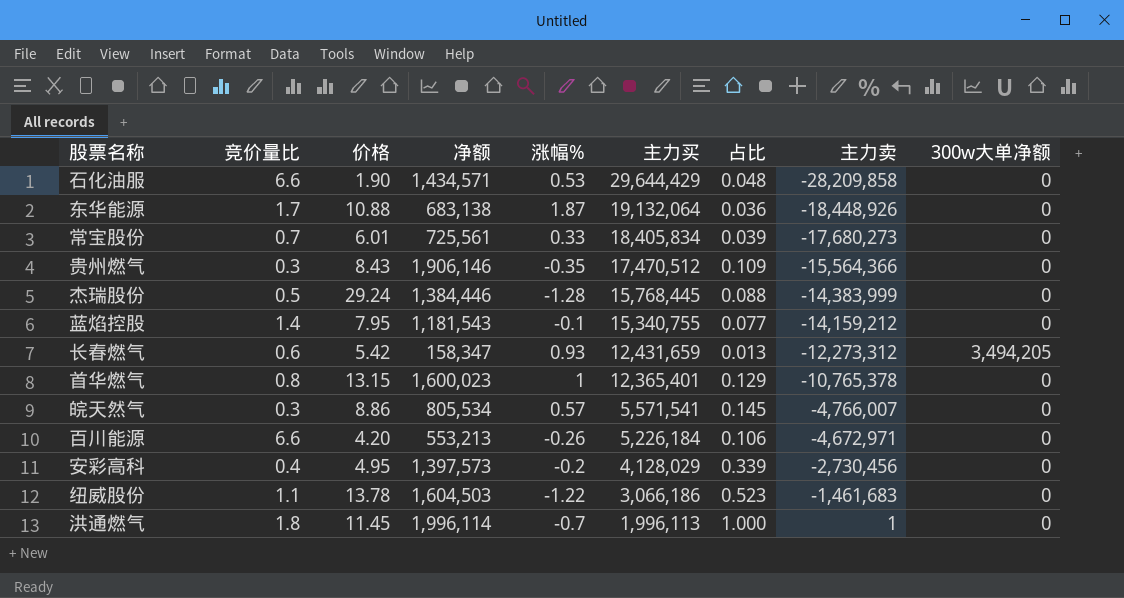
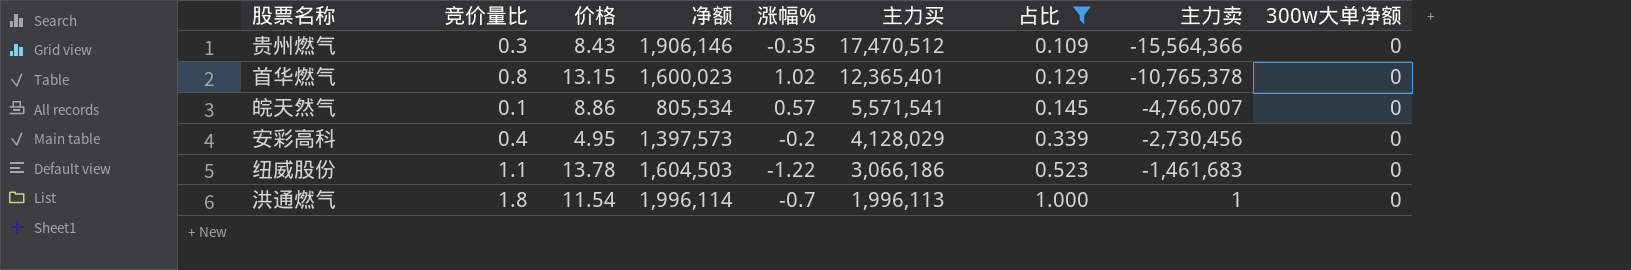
filter: none -> 占比 >= 0.109
首华燃气 | 涨幅%: 1 -> 1.02
皖天然气 | 竞价量比: 0.3 -> 0.1
洪通燃气 | 价格: 11.45 -> 11.54

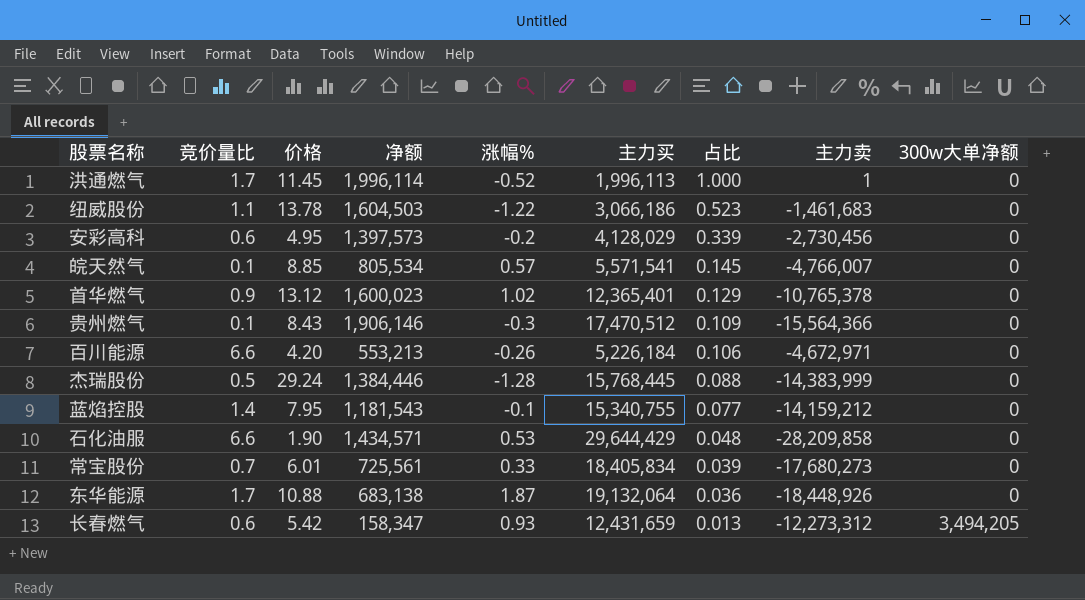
filter: 占比 >= 0.109 -> none
row order: 主力买 descending -> 占比 descending
洪通燃气 | 竞价量比: 1.8 -> 1.7
洪通燃气 | 价格: 11.54 -> 11.45
洪通燃气 | 涨幅%: -0.7 -> -0.52
安彩高科 | 竞价量比: 0.4 -> 0.6
皖天然气 | 价格: 8.86 -> 8.85
首华燃气 | 竞价量比: 0.8 -> 0.9
首华燃气 | 价格: 13.15 -> 13.12
贵州燃气 | 竞价量比: 0.3 -> 0.1
贵州燃气 | 涨幅%: -0.35 -> -0.3

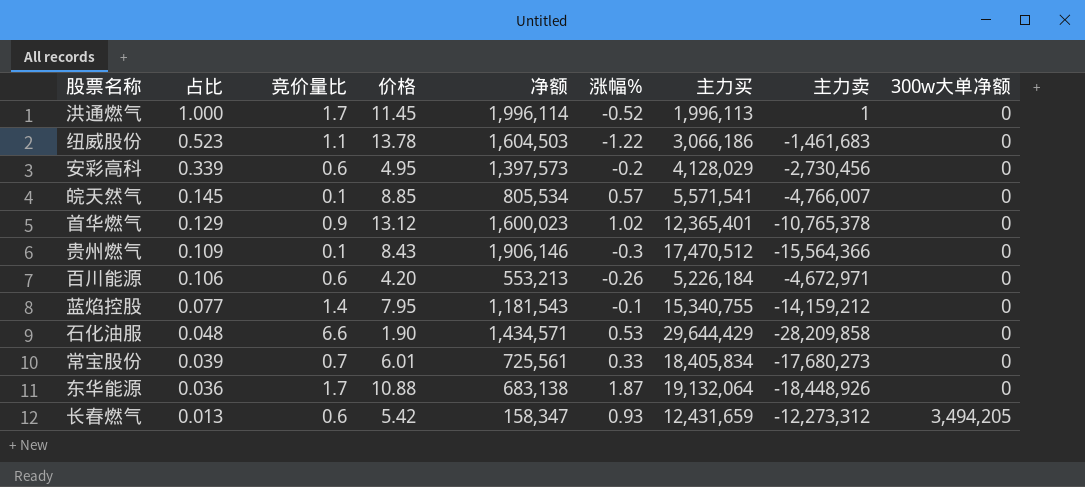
column 占比 | position: 7 -> 2
row 杰瑞股份: 0.5 | 29.24 | 1,384,446 | -1.28 | 15,768,445 | 0.088 | -14,383,999 | 0 -> none
百川能源 | 竞价量比: 6.6 -> 0.6

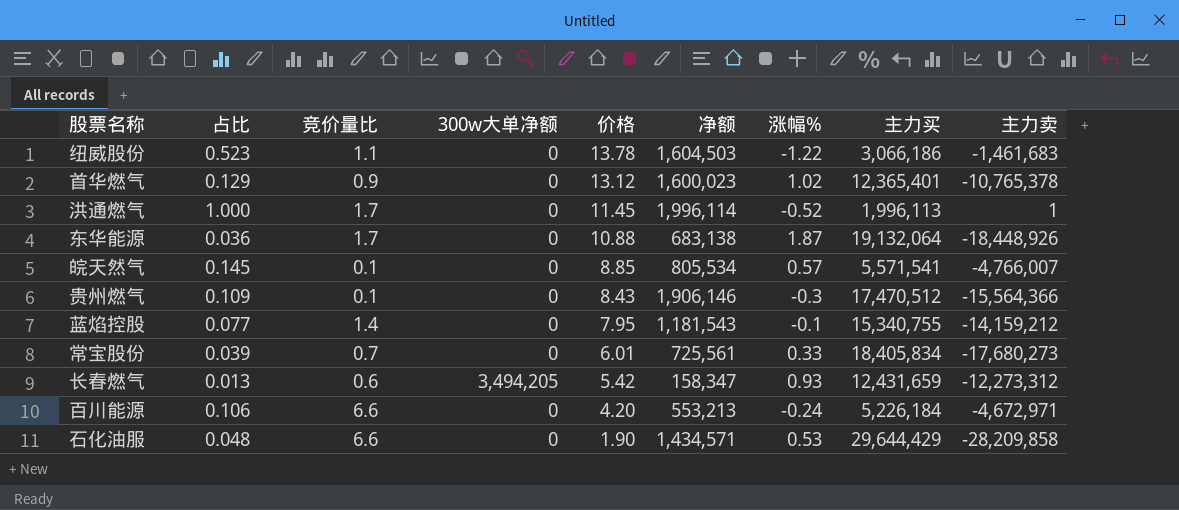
row order: 占比 descending -> 价格 descending
column 300w大单净额 | position: 9 -> 4
row 安彩高科: 0.339 | 0.6 | 4.95 | 1,397,573 | -0.2 | 4,128,029 | -2,730,456 | 0 -> none
百川能源 | 竞价量比: 0.6 -> 6.6
百川能源 | 涨幅%: -0.26 -> -0.24

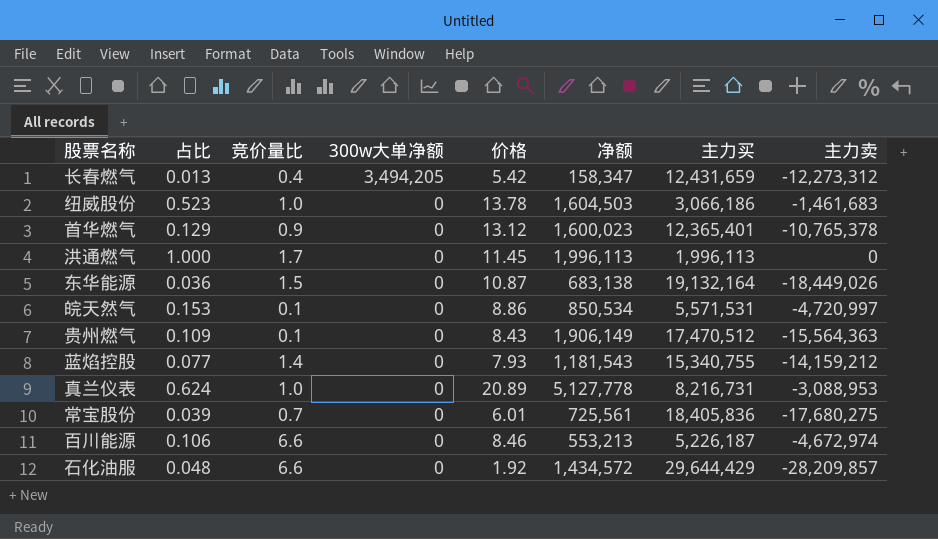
row order: 价格 descending -> 300w大单净额 descending
column 涨幅% | position: 7 -> none
长春燃气 | 竞价量比: 0.6 -> 0.4
纽威股份 | 竞价量比: 1.1 -> 1.0
洪通燃气 | 净额: 1,996,114 -> 1,996,113
洪通燃气 | 主力卖: 1 -> 0
东华能源 | 竞价量比: 1.7 -> 1.5
东华能源 | 价格: 10.88 -> 10.87
东华能源 | 主力买: 19,132,064 -> 19,132,164
东华能源 | 主力卖: -18,448,926 -> -18,449,026
皖天然气 | 占比: 0.145 -> 0.153
皖天然气 | 价格: 8.85 -> 8.86
皖天然气 | 净额: 805,534 -> 850,534
皖天然气 | 主力买: 5,571,541 -> 5,571,531
皖天然气 | 主力卖: -4,766,007 -> -4,720,997
贵州燃气 | 净额: 1,906,146 -> 1,906,149
贵州燃气 | 主力卖: -15,564,366 -> -15,564,363
蓝焰控股 | 价格: 7.95 -> 7.93
row 真兰仪表: none -> 0.624 | 1.0 | 0 | 20.89 | 5,127,778 | 8,216,731 | -3,088,953
常宝股份 | 主力买: 18,405,834 -> 18,405,836
常宝股份 | 主力卖: -17,680,273 -> -17,680,275
百川能源 | 价格: 4.20 -> 8.46
百川能源 | 主力买: 5,226,184 -> 5,226,187
百川能源 | 主力卖: -4,672,971 -> -4,672,974
石化油服 | 价格: 1.90 -> 1.92
石化油服 | 净额: 1,434,571 -> 1,434,572
石化油服 | 主力卖: -28,209,858 -> -28,209,857

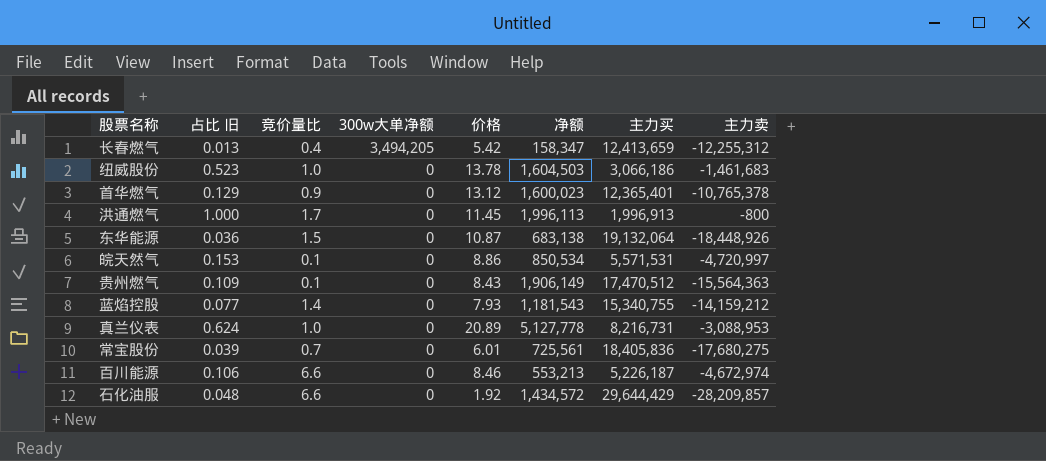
column name: 占比 -> 占比 旧
长春燃气 | 主力买: 12,431,659 -> 12,413,659
长春燃气 | 主力卖: -12,273,312 -> -12,255,312
洪通燃气 | 主力买: 1,996,113 -> 1,996,913
洪通燃气 | 主力卖: 0 -> -800
东华能源 | 主力买: 19,132,164 -> 19,132,064
东华能源 | 主力卖: -18,449,026 -> -18,448,926

